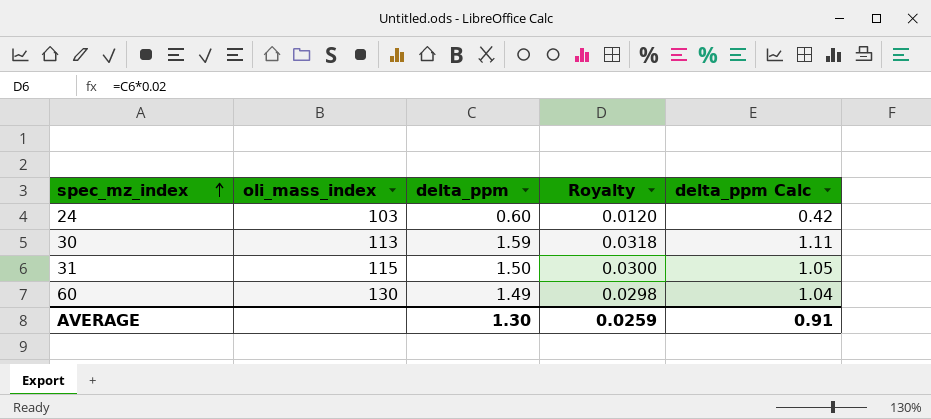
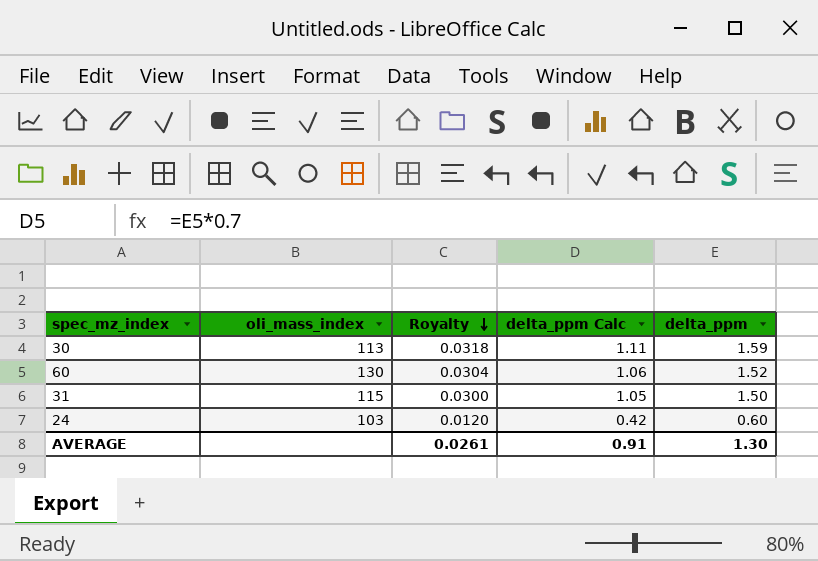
row order: spec_mz_index ascending -> Royalty descending
column delta_ppm | position: 3 -> 5
60 | Royalty: 0.0298 -> 0.0304
60 | delta_ppm Calc: 1.04 -> 1.06
60 | delta_ppm: 1.49 -> 1.52
AVERAGE | Royalty: 0.0259 -> 0.0261

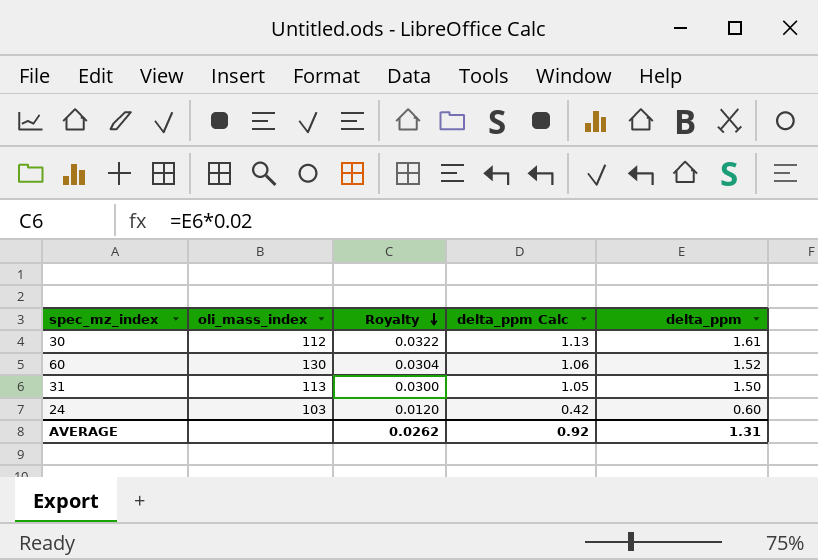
30 | oli_mass_index: 113 -> 112
30 | Royalty: 0.0318 -> 0.0322
30 | delta_ppm Calc: 1.11 -> 1.13
30 | delta_ppm: 1.59 -> 1.61
31 | oli_mass_index: 115 -> 113
AVERAGE | Royalty: 0.0261 -> 0.0262
AVERAGE | delta_ppm Calc: 0.91 -> 0.92
AVERAGE | delta_ppm: 1.30 -> 1.31

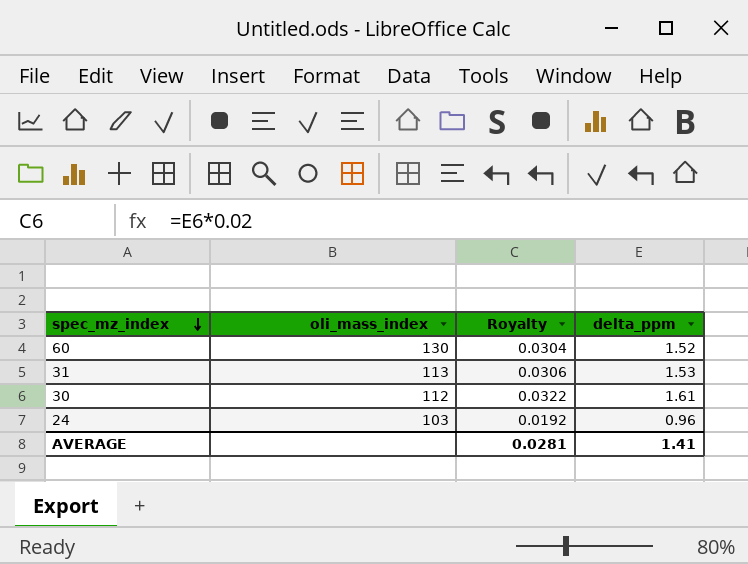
row order: Royalty descending -> spec_mz_index descending
column delta_ppm Calc | formula: [delta_ppm] * 0.7 -> none
31 | Royalty: 0.0300 -> 0.0306
31 | delta_ppm: 1.50 -> 1.53
24 | Royalty: 0.0120 -> 0.0192
24 | delta_ppm: 0.60 -> 0.96
AVERAGE | Royalty: 0.0262 -> 0.0281
AVERAGE | delta_ppm: 1.31 -> 1.41

